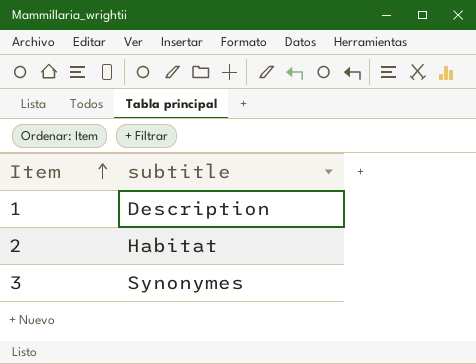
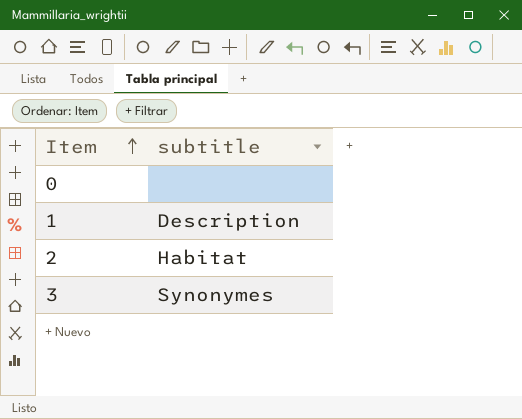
row 0: none -> none

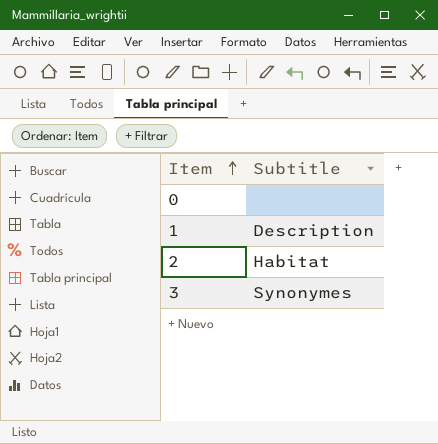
column name: subtitle -> Subtitle

